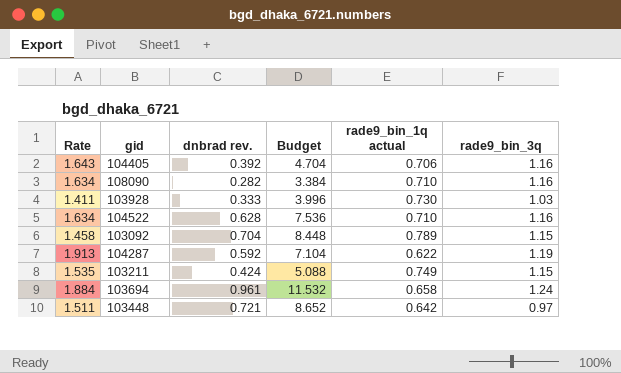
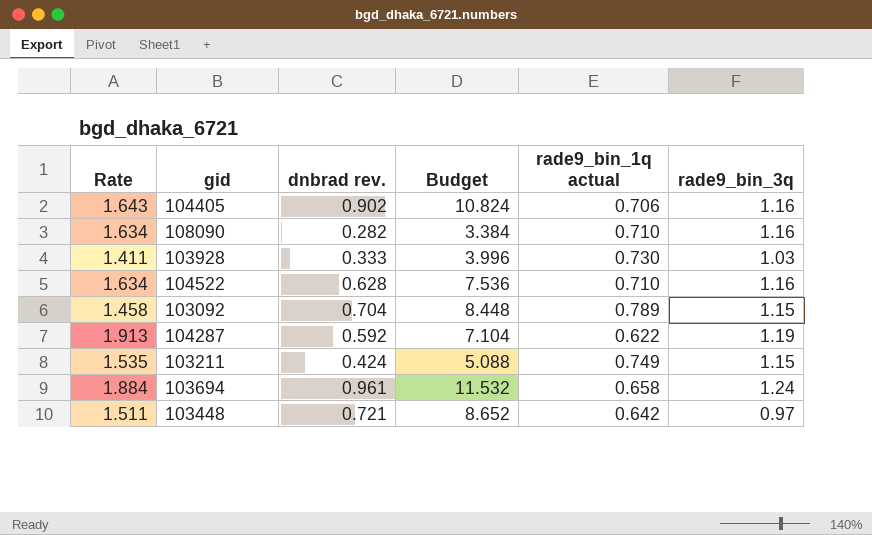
104405 | dnbrad rev.: 0.392 -> 0.902
104405 | Budget: 4.704 -> 10.824

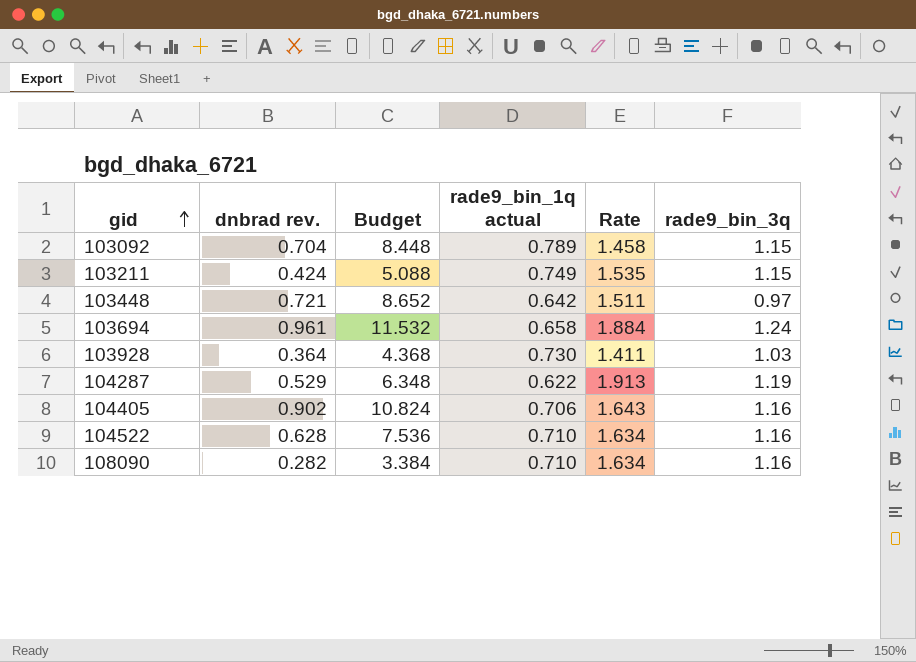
row order: none -> gid ascending
column Rate | position: 1 -> 5
103928 | dnbrad rev.: 0.333 -> 0.364
103928 | Budget: 3.996 -> 4.368
104287 | dnbrad rev.: 0.592 -> 0.529
104287 | Budget: 7.104 -> 6.348

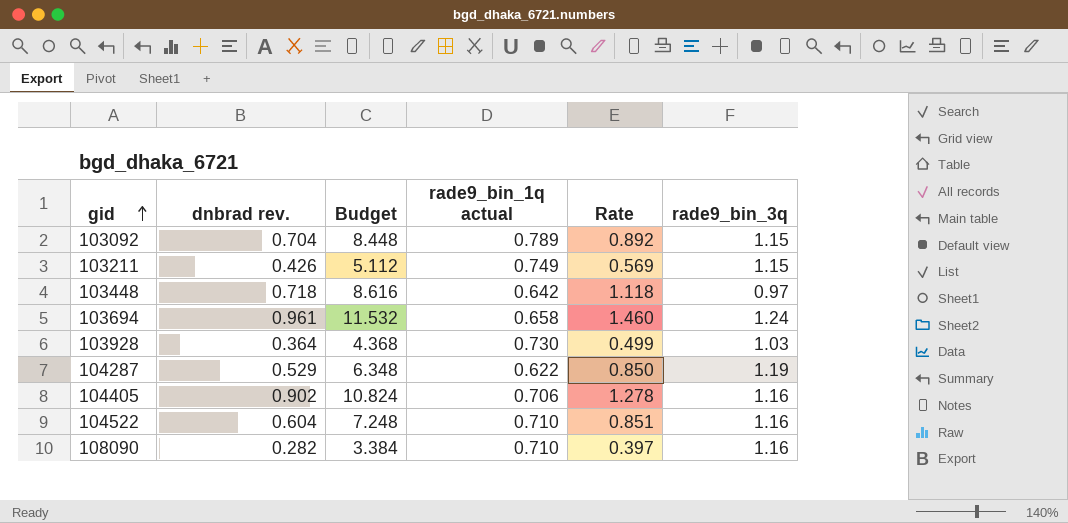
column Rate | formula: [rade9_bin_3q] / [rade9_bin_1q actual] -> [dnbrad rev.] / [rade9_bin_1q actual]
103211 | dnbrad rev.: 0.424 -> 0.426
103211 | Budget: 5.088 -> 5.112
103448 | dnbrad rev.: 0.721 -> 0.718
103448 | Budget: 8.652 -> 8.616
104522 | dnbrad rev.: 0.628 -> 0.604
104522 | Budget: 7.536 -> 7.248

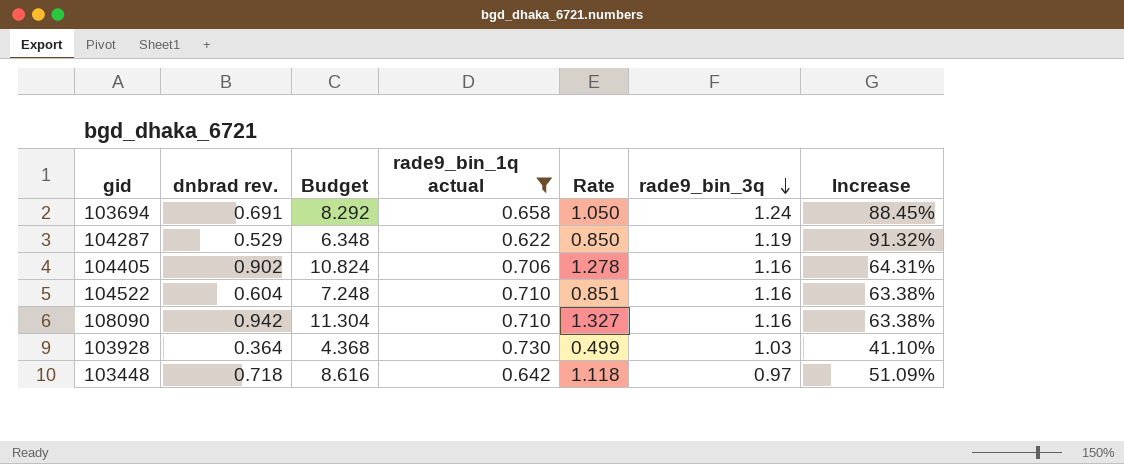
filter: none -> rade9_bin_1q actual <= 0.730
row order: gid ascending -> rade9_bin_3q descending
column Increase | formula: none -> ([rade9_bin_3q] - [rade9_bin_1q actual]) / [rade9_bin_1q actual]
103694 | dnbrad rev.: 0.961 -> 0.691
103694 | Budget: 11.532 -> 8.292
103694 | Rate: 1.460 -> 1.050
108090 | dnbrad rev.: 0.282 -> 0.942
108090 | Budget: 3.384 -> 11.304
108090 | Rate: 0.397 -> 1.327

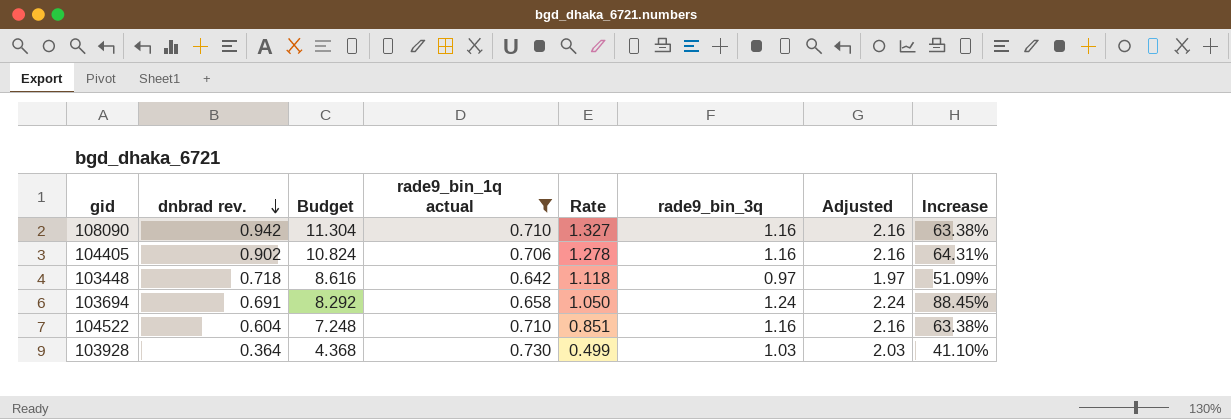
row order: rade9_bin_3q descending -> dnbrad rev. descending
column Adjusted | formula: none -> [rade9_bin_3q] + 1
row 104287: 0.529 | 6.348 | 0.622 | 0.850 | 1.19 | 91.32% -> none

